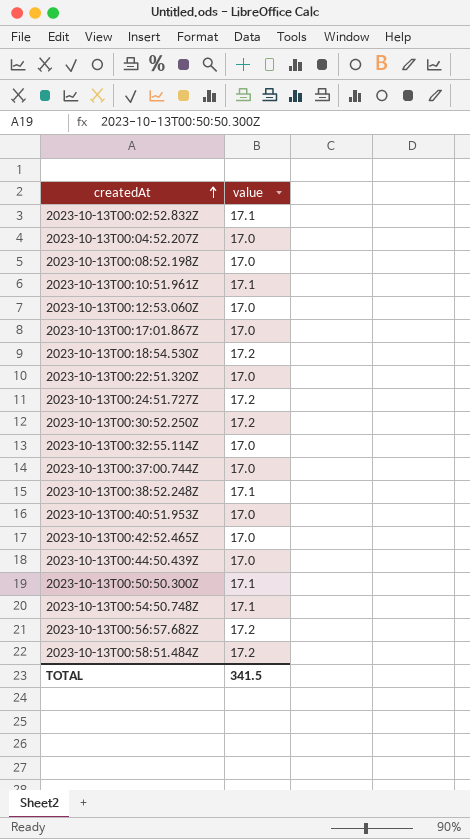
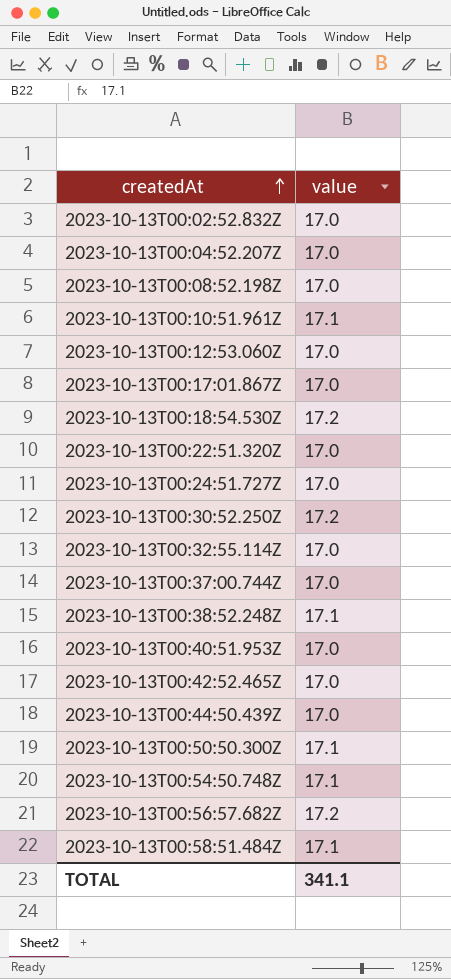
2023-10-13T00:02:52.832Z | value: 17.1 -> 17.0
2023-10-13T00:24:51.727Z | value: 17.2 -> 17.0
2023-10-13T00:58:51.484Z | value: 17.2 -> 17.1
TOTAL | value: 341.5 -> 341.1

